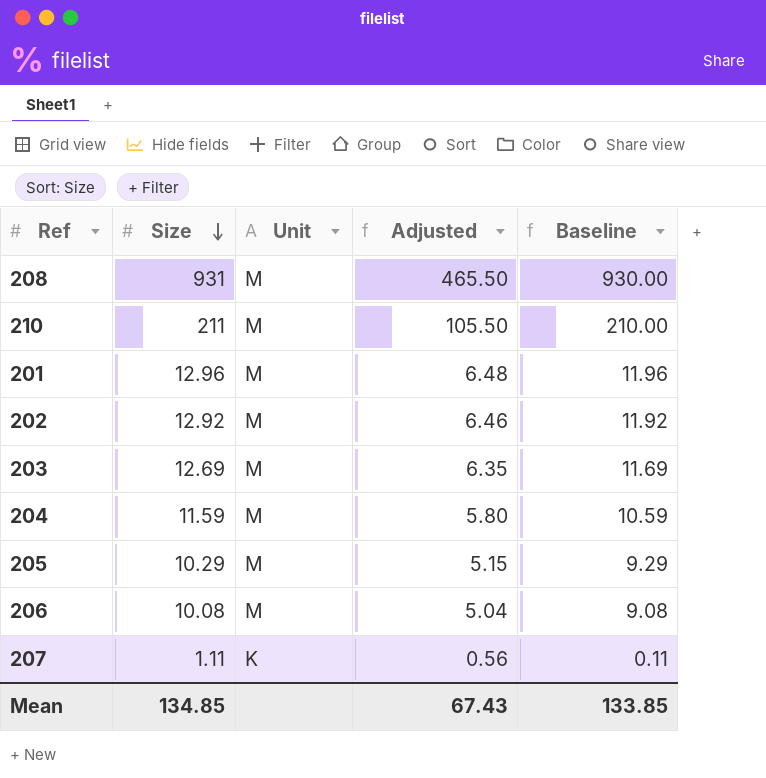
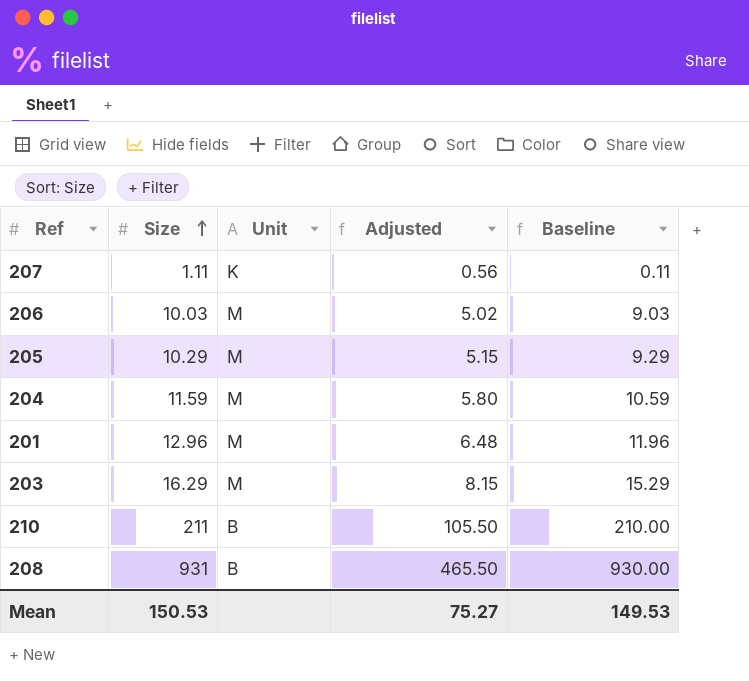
row order: Size descending -> Size ascending
row 202: 12.92 | M | 6.46 | 11.92 -> none
206 | Size: 10.08 -> 10.03
206 | Adjusted: 5.04 -> 5.02
206 | Baseline: 9.08 -> 9.03
203 | Size: 12.69 -> 16.29
203 | Adjusted: 6.35 -> 8.15
203 | Baseline: 11.69 -> 15.29
210 | Unit: M -> B
208 | Unit: M -> B
Mean | Size: 134.85 -> 150.53
Mean | Adjusted: 67.43 -> 75.27
Mean | Baseline: 133.85 -> 149.53

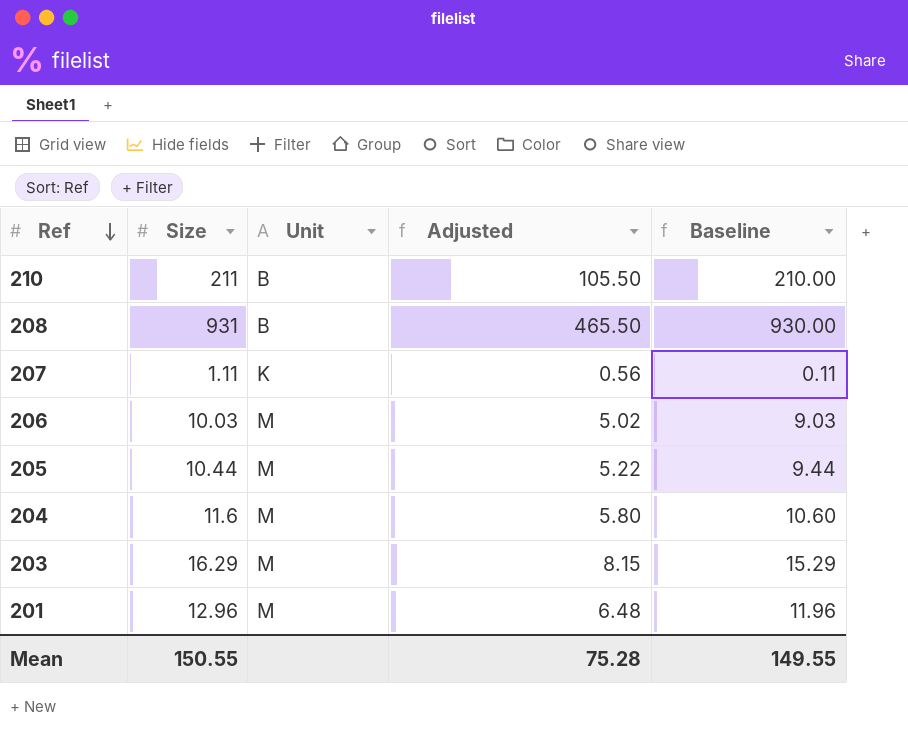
row order: Size ascending -> Ref descending
205 | Size: 10.29 -> 10.44
205 | Adjusted: 5.15 -> 5.22
205 | Baseline: 9.29 -> 9.44
204 | Size: 11.59 -> 11.6
204 | Baseline: 10.59 -> 10.60
Mean | Size: 150.53 -> 150.55
Mean | Adjusted: 75.27 -> 75.28
Mean | Baseline: 149.53 -> 149.55

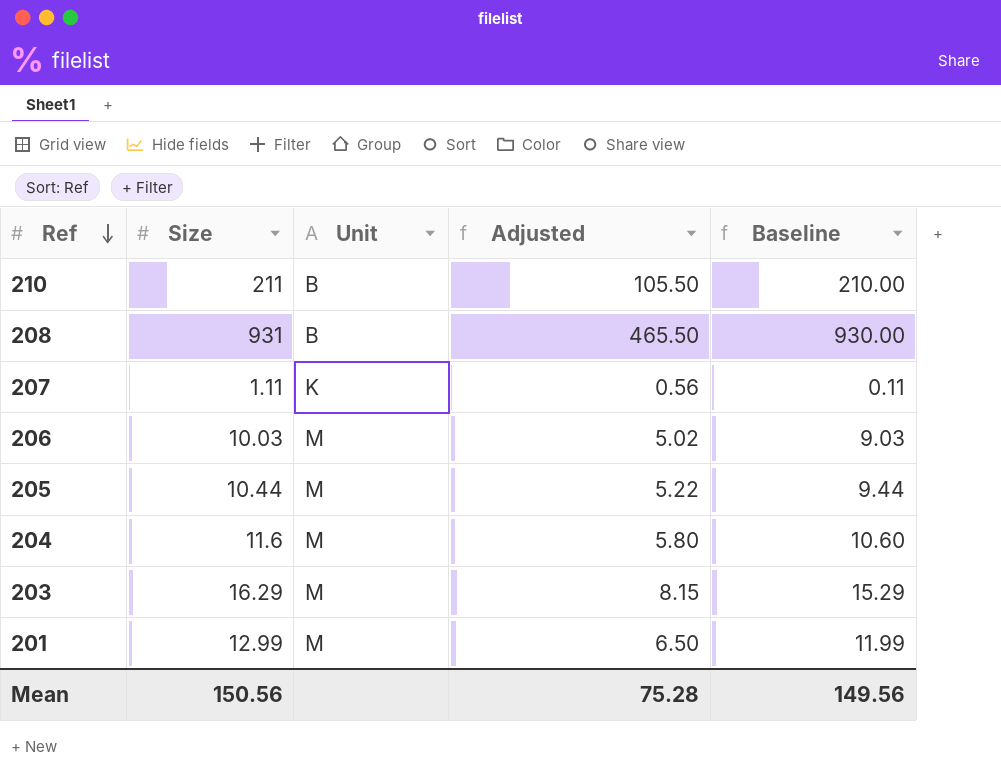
201 | Size: 12.96 -> 12.99
201 | Adjusted: 6.48 -> 6.50
201 | Baseline: 11.96 -> 11.99
Mean | Size: 150.55 -> 150.56
Mean | Baseline: 149.55 -> 149.56

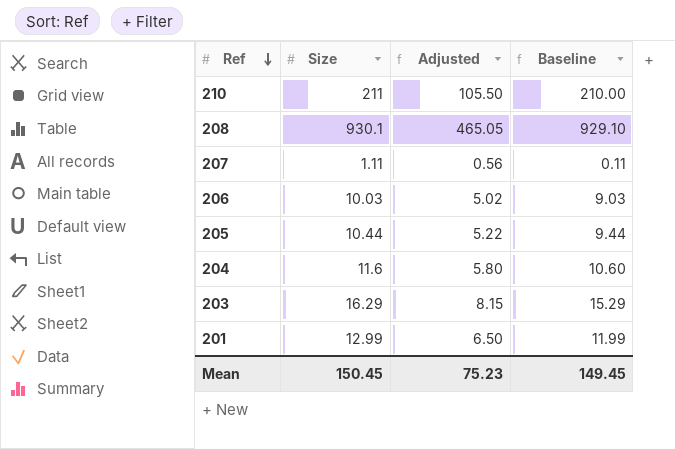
column Unit | position: 3 -> none
208 | Size: 931 -> 930.1
208 | Adjusted: 465.50 -> 465.05
208 | Baseline: 930.00 -> 929.10
Mean | Size: 150.56 -> 150.45
Mean | Adjusted: 75.28 -> 75.23
Mean | Baseline: 149.56 -> 149.45

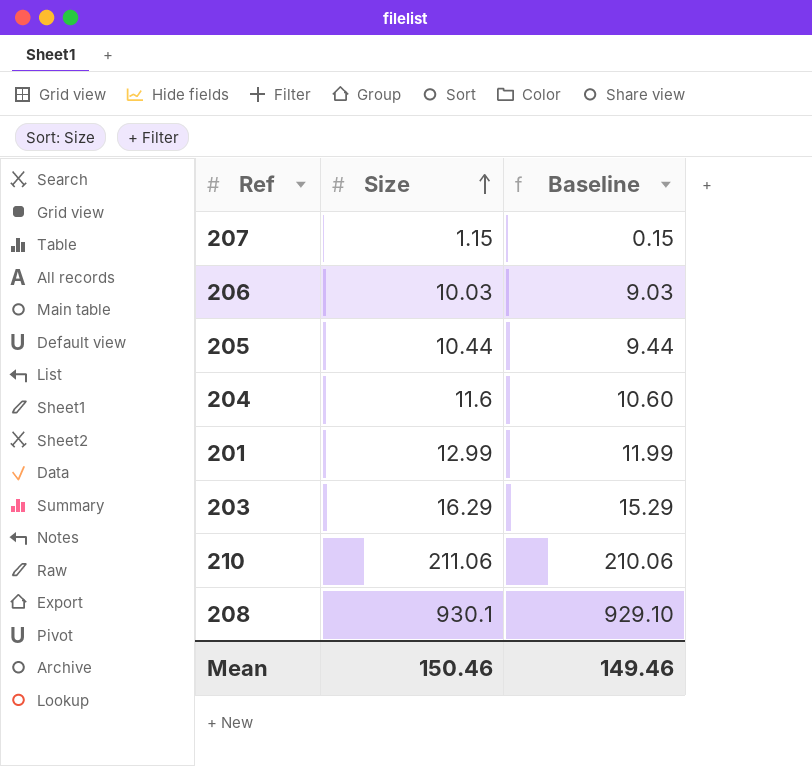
row order: Ref descending -> Size ascending
column Adjusted | formula: [Size] * 0.5 -> none
207 | Size: 1.11 -> 1.15
207 | Baseline: 0.11 -> 0.15
210 | Size: 211 -> 211.06
210 | Baseline: 210.00 -> 210.06
Mean | Size: 150.45 -> 150.46
Mean | Baseline: 149.45 -> 149.46

